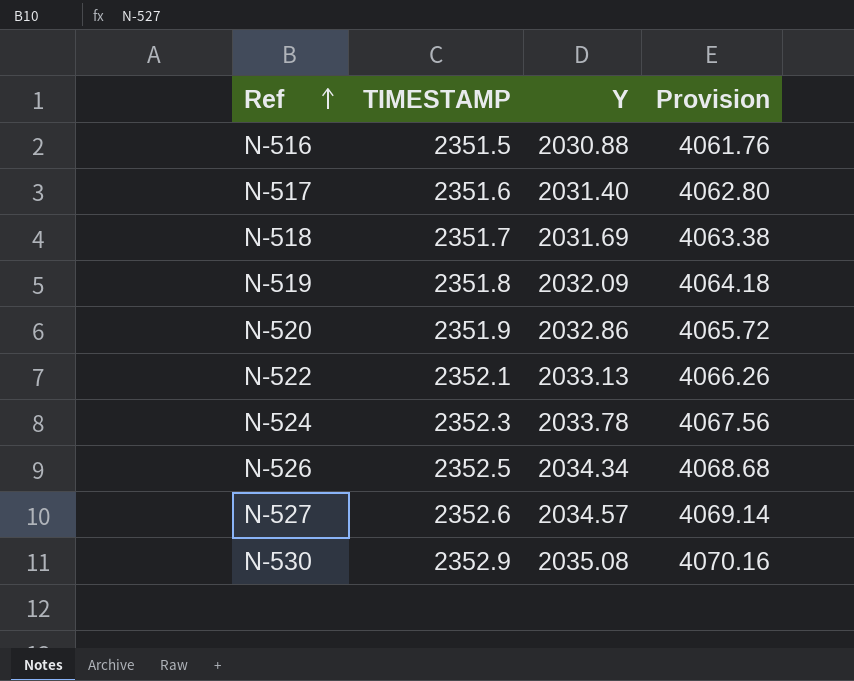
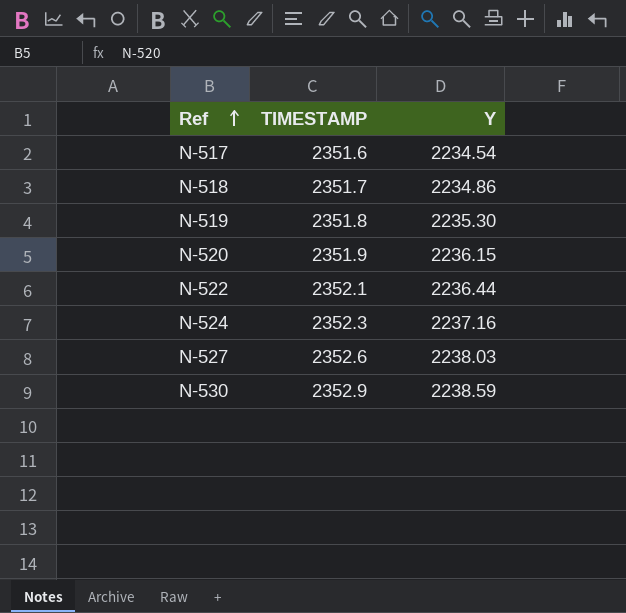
column Provision | formula: [Y] * 2 -> none
row N-516: 2351.5 | 2030.88 | 4061.76 -> none
row N-526: 2352.5 | 2034.34 | 4068.68 -> none
N-517 | Y: 2031.40 -> 2234.54
N-518 | Y: 2031.69 -> 2234.86
N-519 | Y: 2032.09 -> 2235.30
N-520 | Y: 2032.86 -> 2236.15
N-522 | Y: 2033.13 -> 2236.44
N-524 | Y: 2033.78 -> 2237.16
N-527 | Y: 2034.57 -> 2238.03
N-530 | Y: 2035.08 -> 2238.59

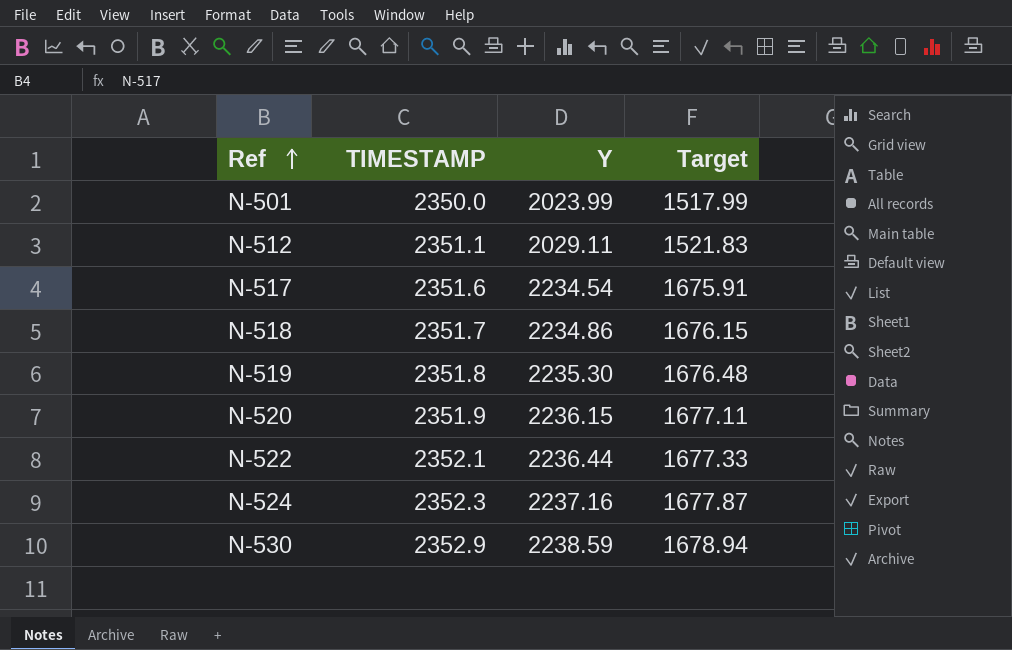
column Target | formula: none -> [Y] * 0.75
row N-527: 2352.6 | 2238.03 -> none
row N-501: none -> 2350.0 | 2023.99 | 1517.99
row N-512: none -> 2351.1 | 2029.11 | 1521.83

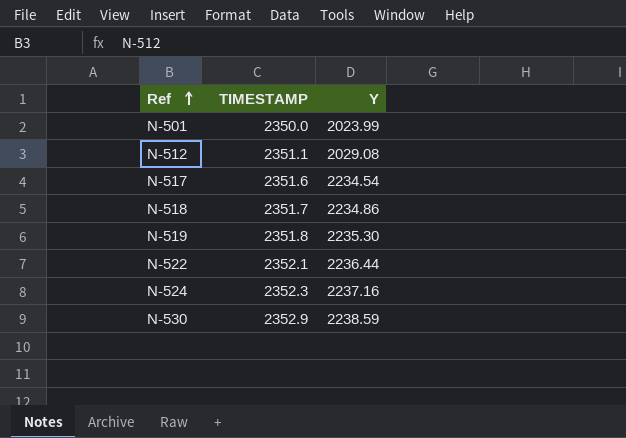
column Target | formula: [Y] * 0.75 -> none
row N-520: 2351.9 | 2236.15 | 1677.11 -> none
N-512 | Y: 2029.11 -> 2029.08

